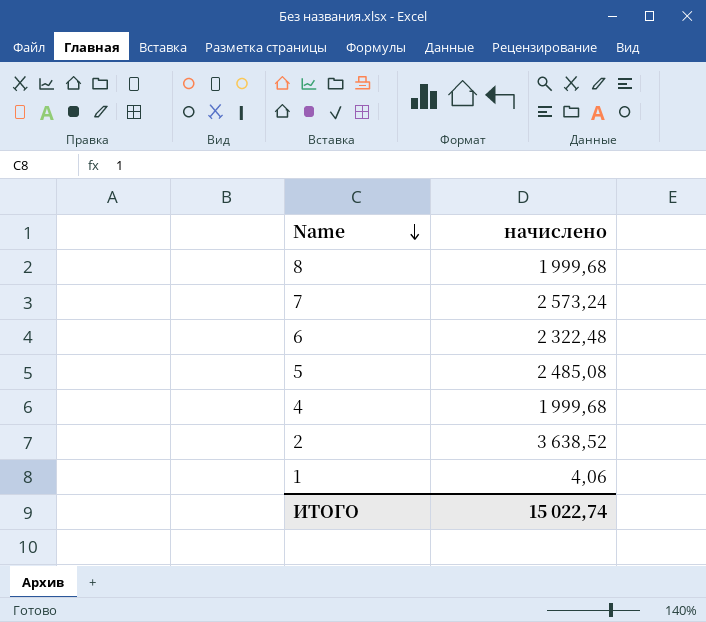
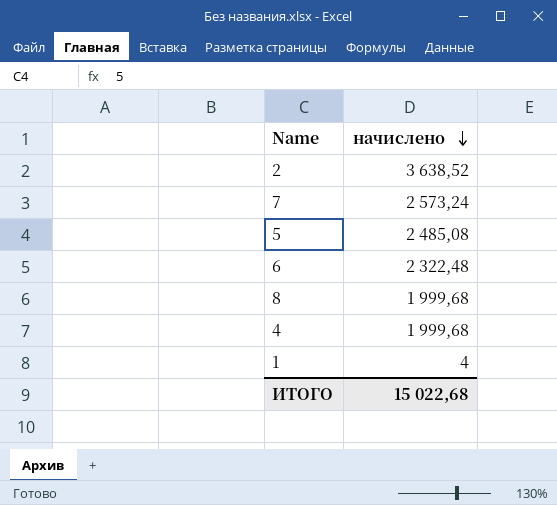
row order: Name descending -> начислено descending
1 | начислено: 4,06 -> 4
ИТОГО | начислено: 15 022,74 -> 15 022,68

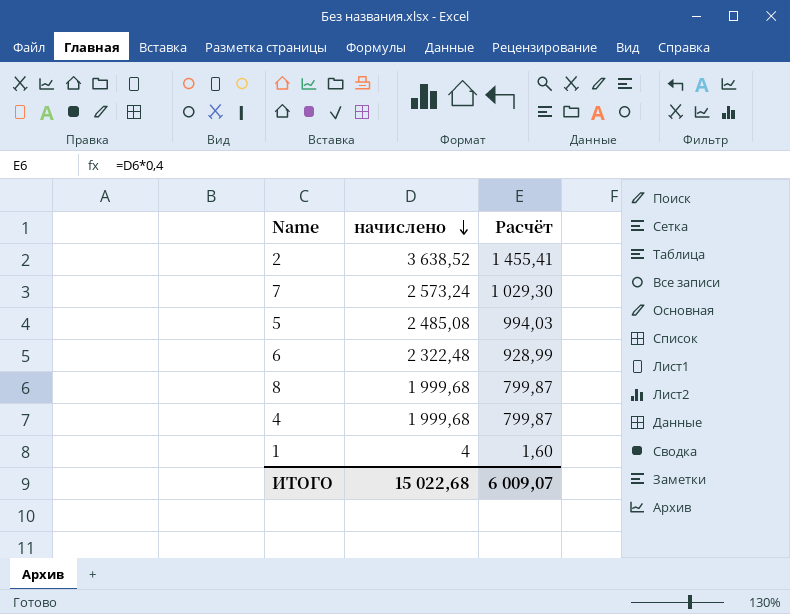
column Расчёт | formula: none -> [начислено] * 0,4

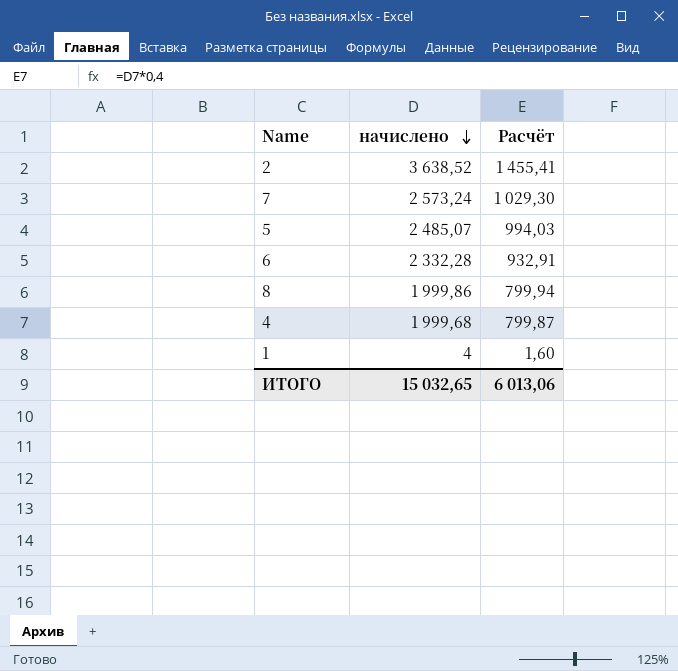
5 | начислено: 2 485,08 -> 2 485,07
6 | начислено: 2 322,48 -> 2 332,28
6 | Расчёт: 928,99 -> 932,91
8 | начислено: 1 999,68 -> 1 999,86
8 | Расчёт: 799,87 -> 799,94
ИТОГО | начислено: 15 022,68 -> 15 032,65
ИТОГО | Расчёт: 6 009,07 -> 6 013,06

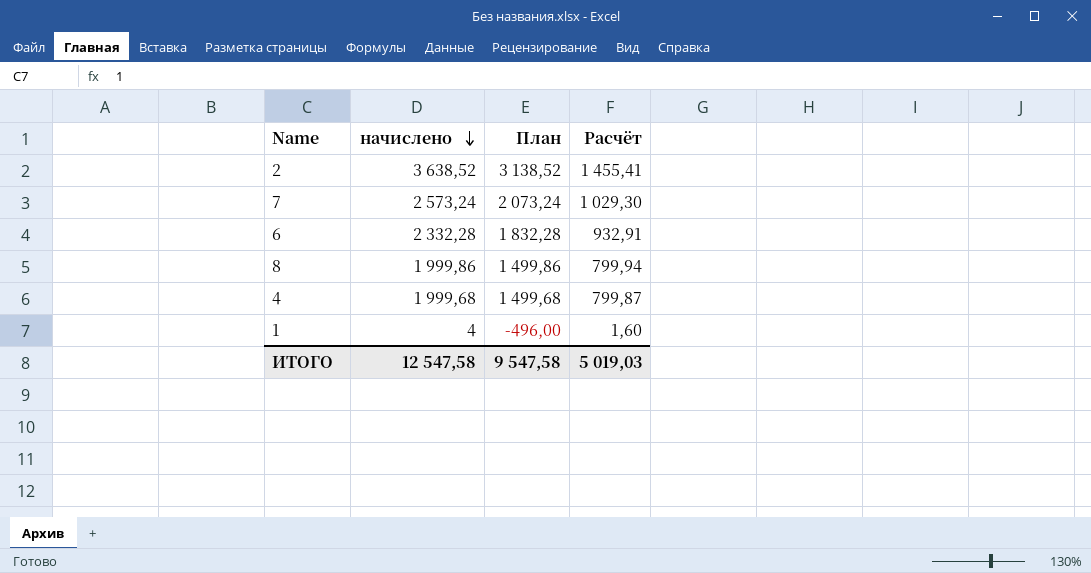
column План | formula: none -> [начислено] - 500
row 5: 2 485,07 | 994,03 -> none
ИТОГО | начислено: 15 032,65 -> 12 547,58
ИТОГО | Расчёт: 6 013,06 -> 5 019,03

